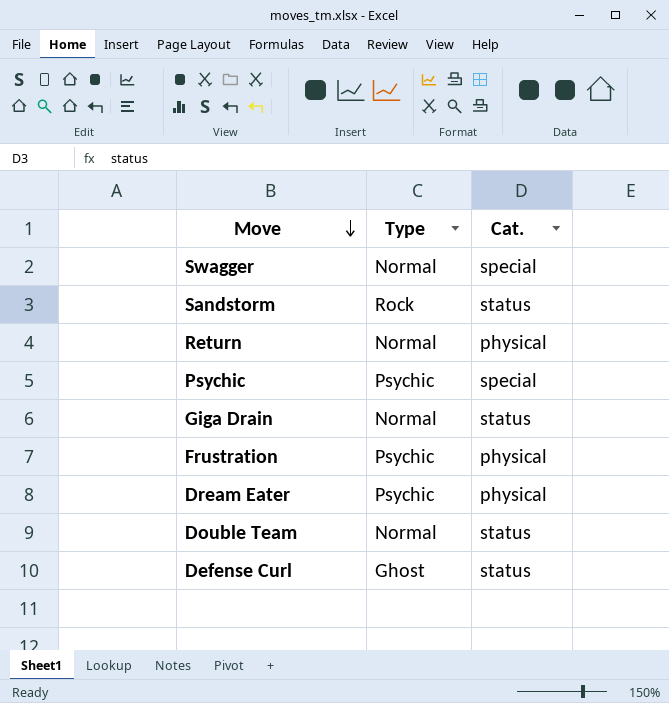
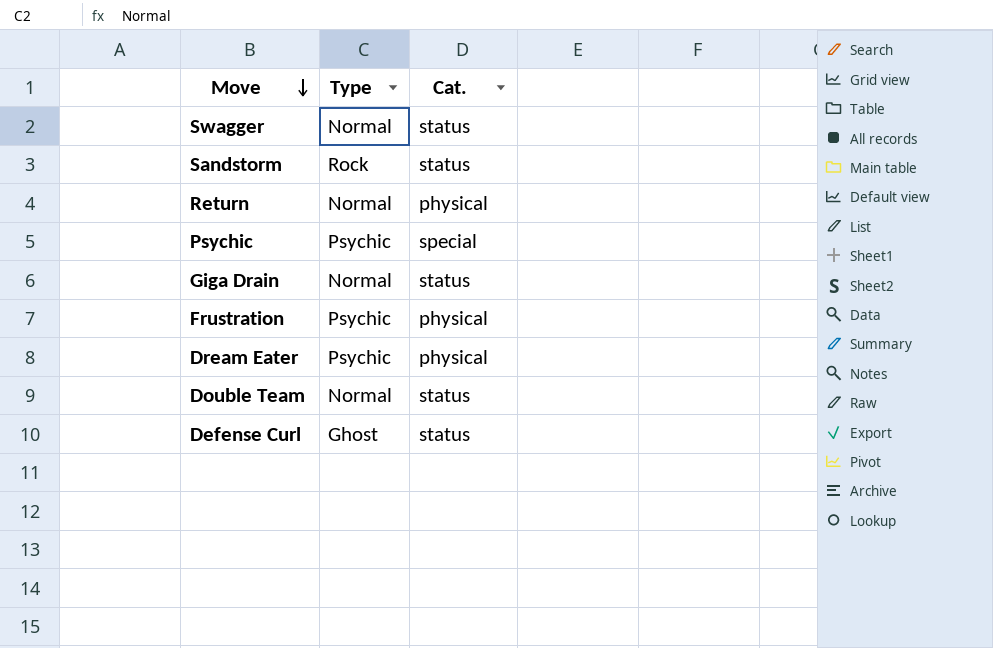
Swagger | Cat.: special -> status

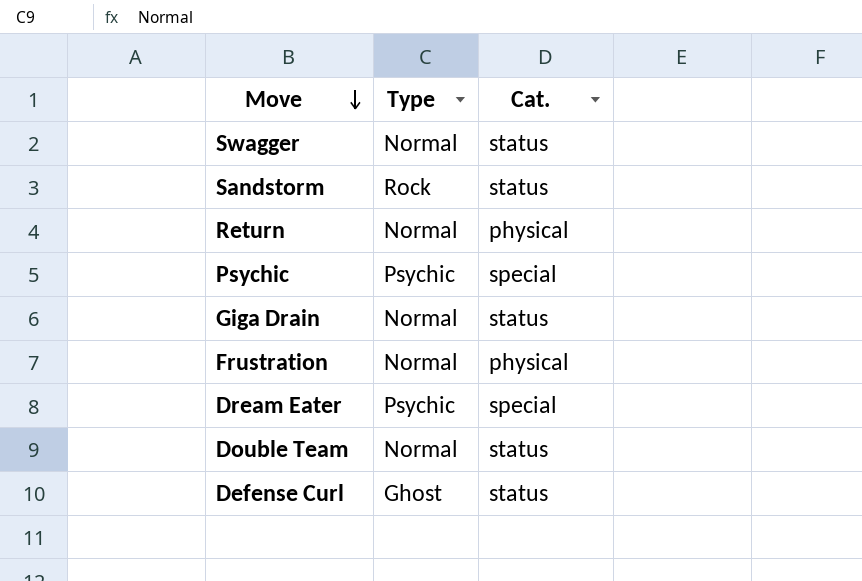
Frustration | Type: Psychic -> Normal
Dream Eater | Cat.: physical -> special

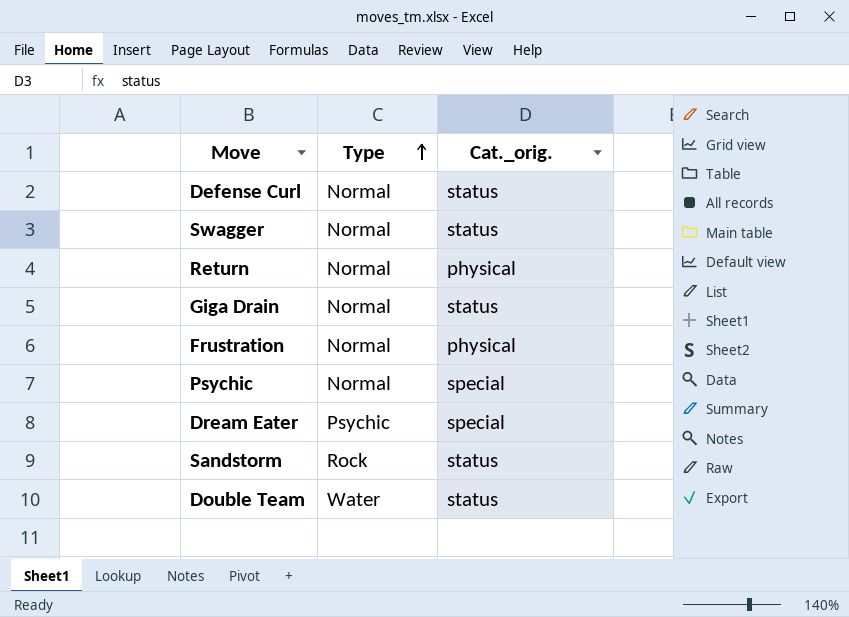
row order: Move descending -> Type ascending
column name: Cat. -> Cat._orig.
Defense Curl | Type: Ghost -> Normal
Psychic | Type: Psychic -> Normal
Double Team | Type: Normal -> Water

